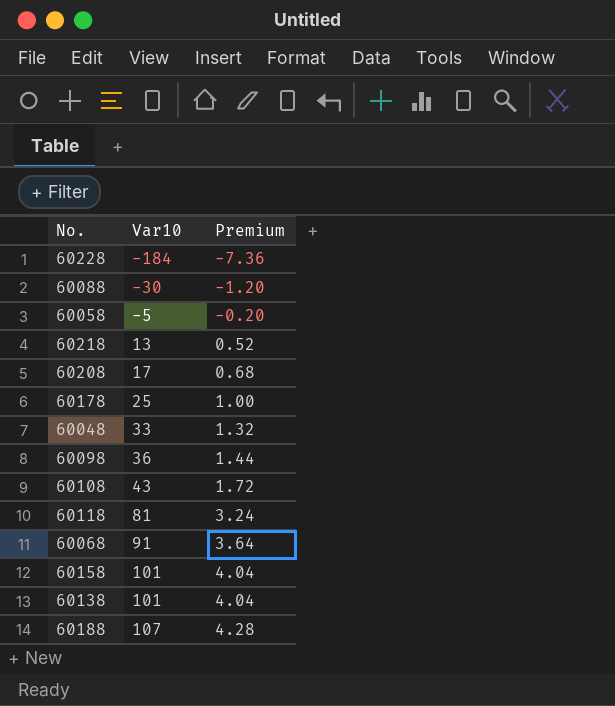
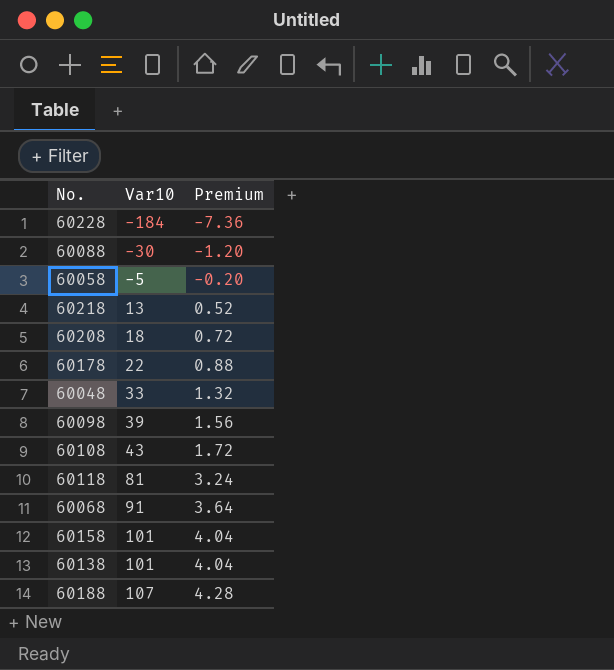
60208 | Var10: 17 -> 18
60208 | Premium: 0.68 -> 0.72
60178 | Var10: 25 -> 22
60178 | Premium: 1.00 -> 0.88
60098 | Var10: 36 -> 39
60098 | Premium: 1.44 -> 1.56

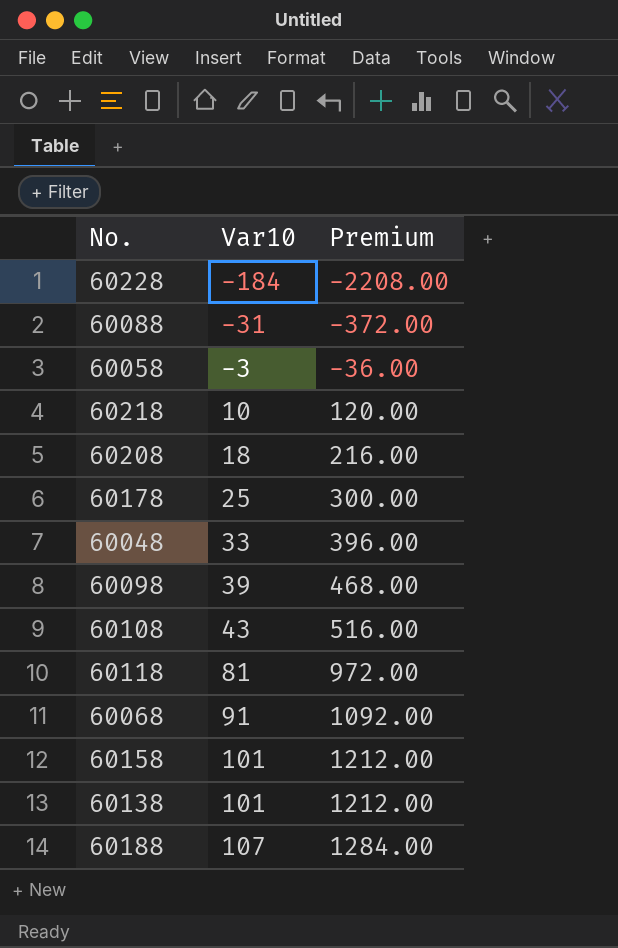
column Premium | formula: [Var10] * 0.04 -> [Var10] * 12
60088 | Var10: -30 -> -31
60058 | Var10: -5 -> -3
60218 | Var10: 13 -> 10
60178 | Var10: 22 -> 25

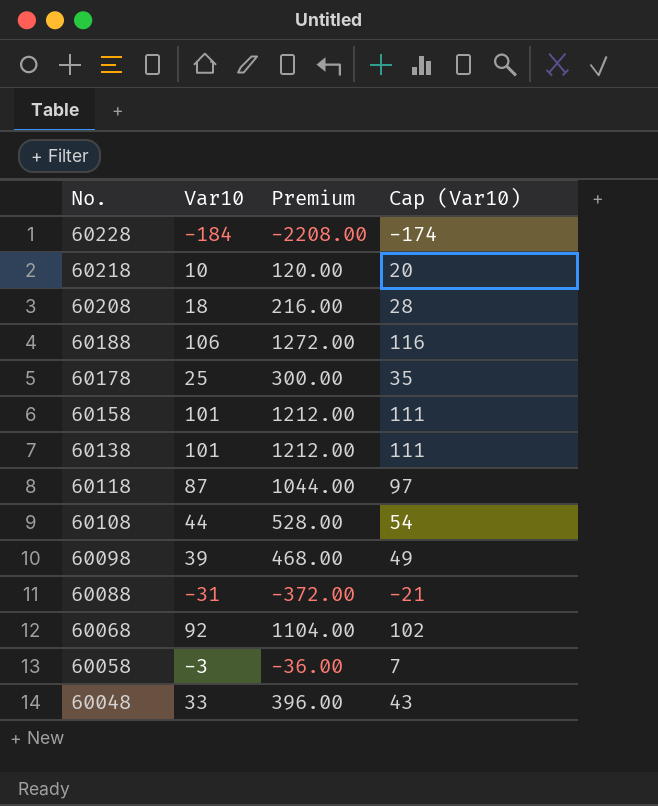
row order: Var10 ascending -> No. descending
column Cap (Var10) | formula: none -> [Var10] + 10
60188 | Var10: 107 -> 106
60188 | Premium: 1284.00 -> 1272.00
60118 | Var10: 81 -> 87
60118 | Premium: 972.00 -> 1044.00
60108 | Var10: 43 -> 44
60108 | Premium: 516.00 -> 528.00
60068 | Var10: 91 -> 92
60068 | Premium: 1092.00 -> 1104.00

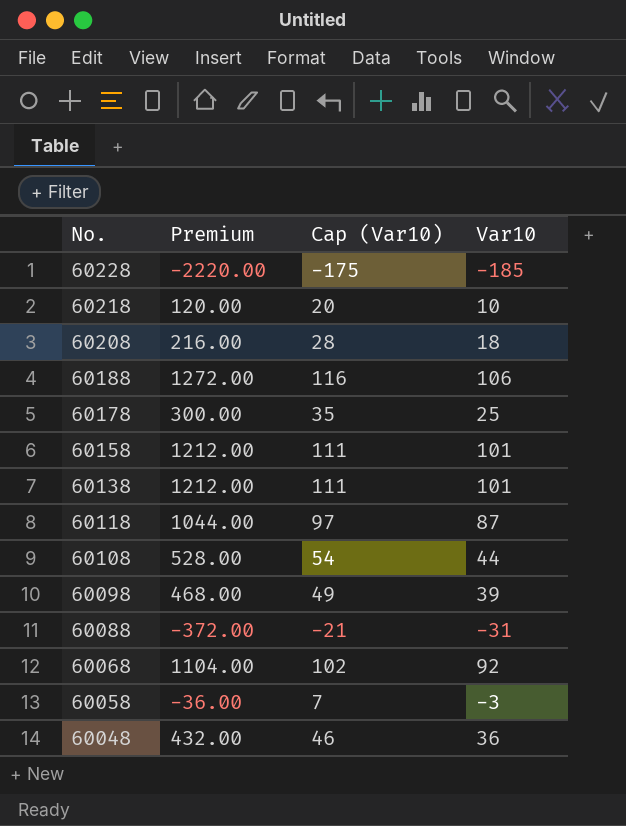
column Var10 | position: 2 -> 4
60228 | Premium: -2208.00 -> -2220.00
60228 | Cap (Var10): -174 -> -175
60228 | Var10: -184 -> -185
60048 | Premium: 396.00 -> 432.00
60048 | Cap (Var10): 43 -> 46
60048 | Var10: 33 -> 36

